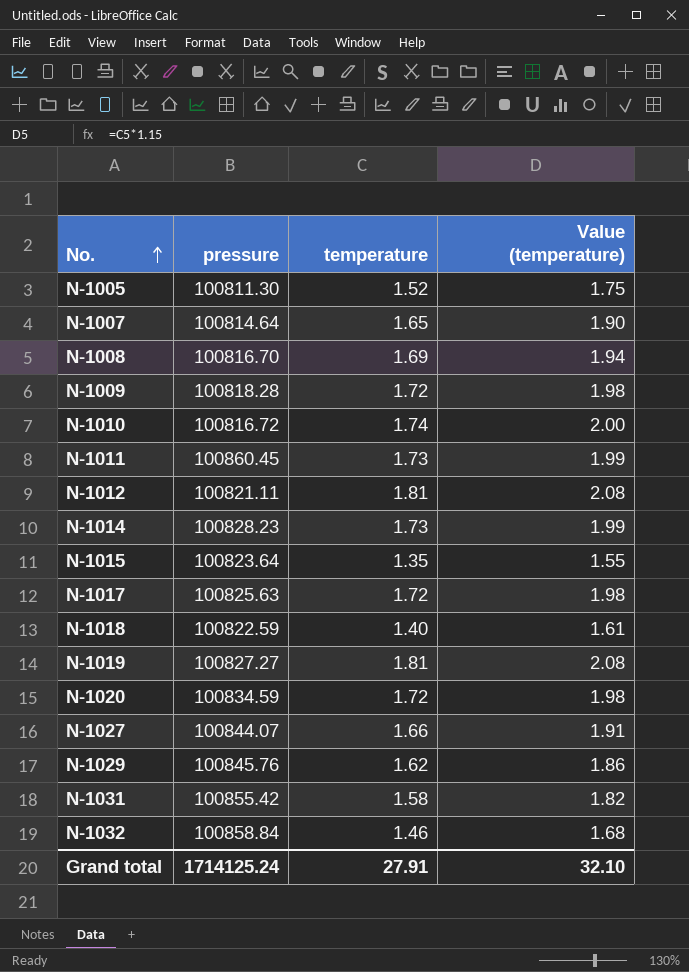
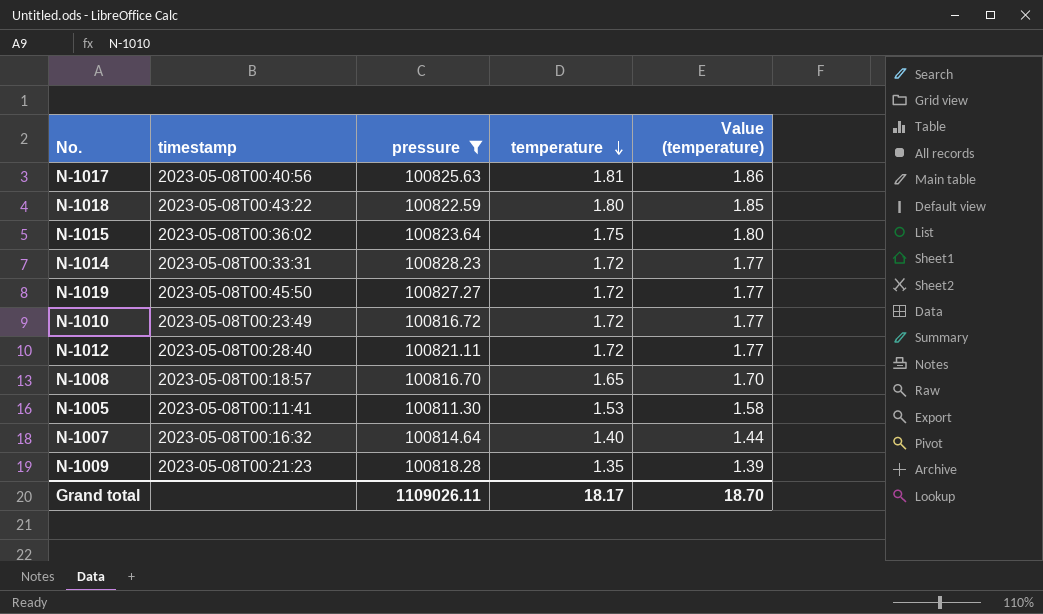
filter: none -> pressure <= 100828.23
row order: No. ascending -> temperature descending
column timestamp | position: none -> 2
column Value (temperature) | formula: [temperature] * 1.15 -> [temperature] * 1.03
N-1017 | temperature: 1.72 -> 1.81
N-1018 | temperature: 1.40 -> 1.80
N-1015 | temperature: 1.35 -> 1.75
N-1014 | temperature: 1.73 -> 1.72
N-1019 | temperature: 1.81 -> 1.72
N-1010 | temperature: 1.74 -> 1.72
N-1012 | temperature: 1.81 -> 1.72
N-1008 | temperature: 1.69 -> 1.65
N-1005 | temperature: 1.52 -> 1.53
N-1007 | temperature: 1.65 -> 1.40
N-1009 | temperature: 1.72 -> 1.35
Grand total | pressure: 1714125.24 -> 1109026.11
Grand total | temperature: 27.91 -> 18.17
Grand total | Value (temperature): 32.10 -> 18.70

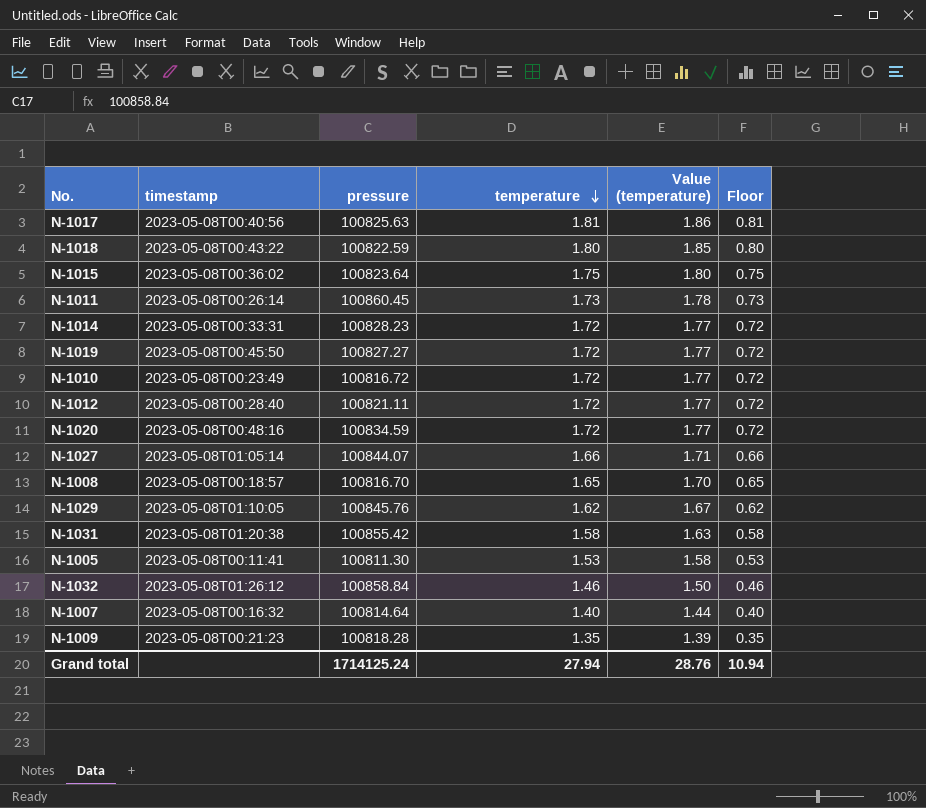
filter: pressure <= 100828.23 -> none
column Floor | formula: none -> [temperature] - 1
Grand total | pressure: 1109026.11 -> 1714125.24
Grand total | temperature: 18.17 -> 27.94
Grand total | Value (temperature): 18.70 -> 28.76

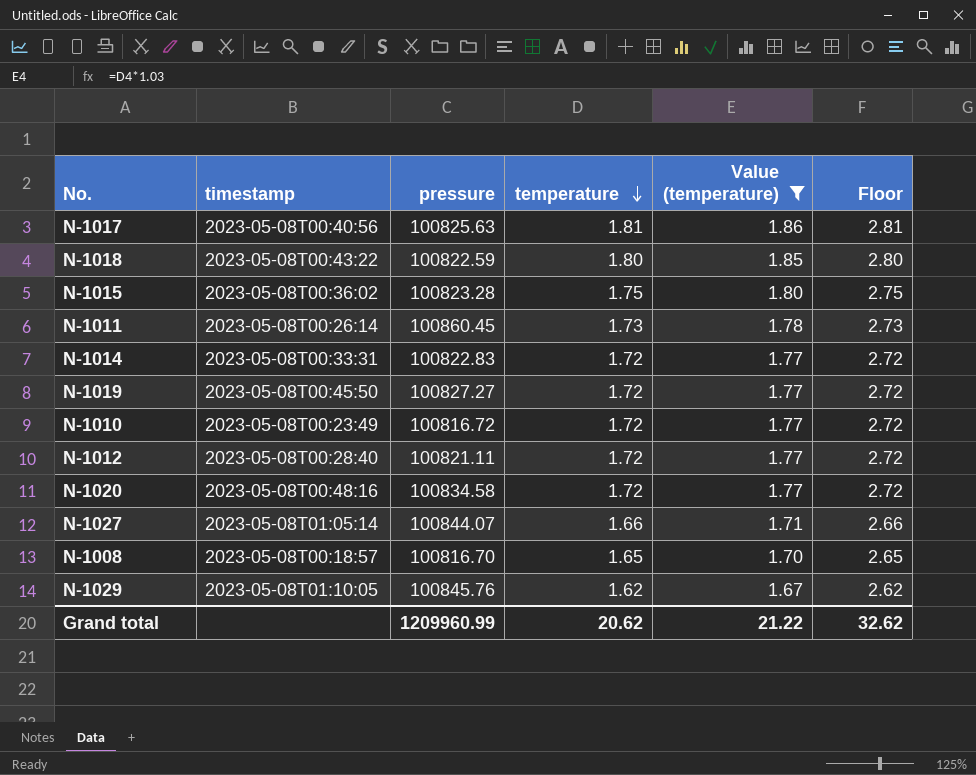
filter: none -> Value (temperature) >= 1.67
column Floor | formula: [temperature] - 1 -> [temperature] + 1
N-1015 | pressure: 100823.64 -> 100823.28
N-1014 | pressure: 100828.23 -> 100822.83
N-1020 | pressure: 100834.59 -> 100834.58
Grand total | pressure: 1714125.24 -> 1209960.99
Grand total | temperature: 27.94 -> 20.62
Grand total | Value (temperature): 28.76 -> 21.22
Grand total | Floor: 10.94 -> 32.62

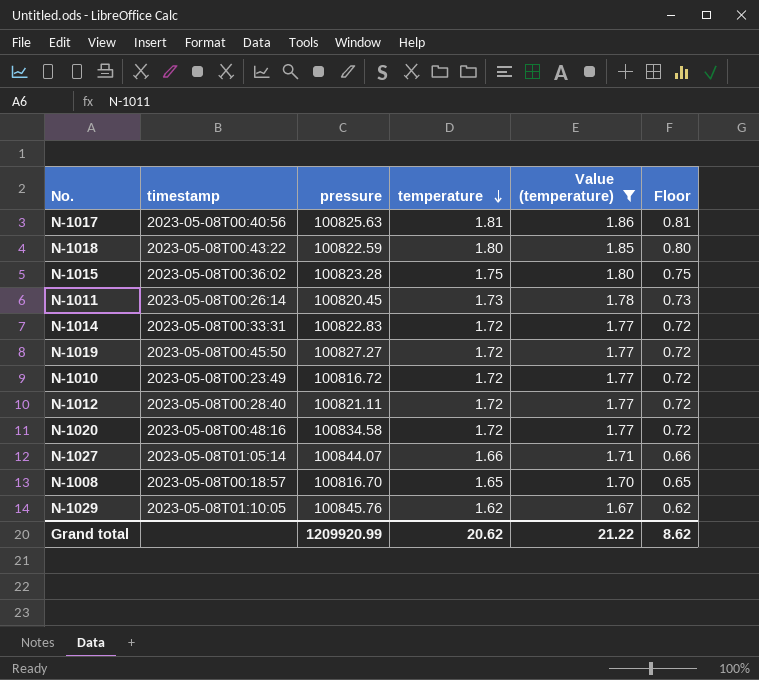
column Floor | formula: [temperature] + 1 -> [temperature] - 1
N-1011 | pressure: 100860.45 -> 100820.45
Grand total | pressure: 1209960.99 -> 1209920.99
Grand total | Floor: 32.62 -> 8.62

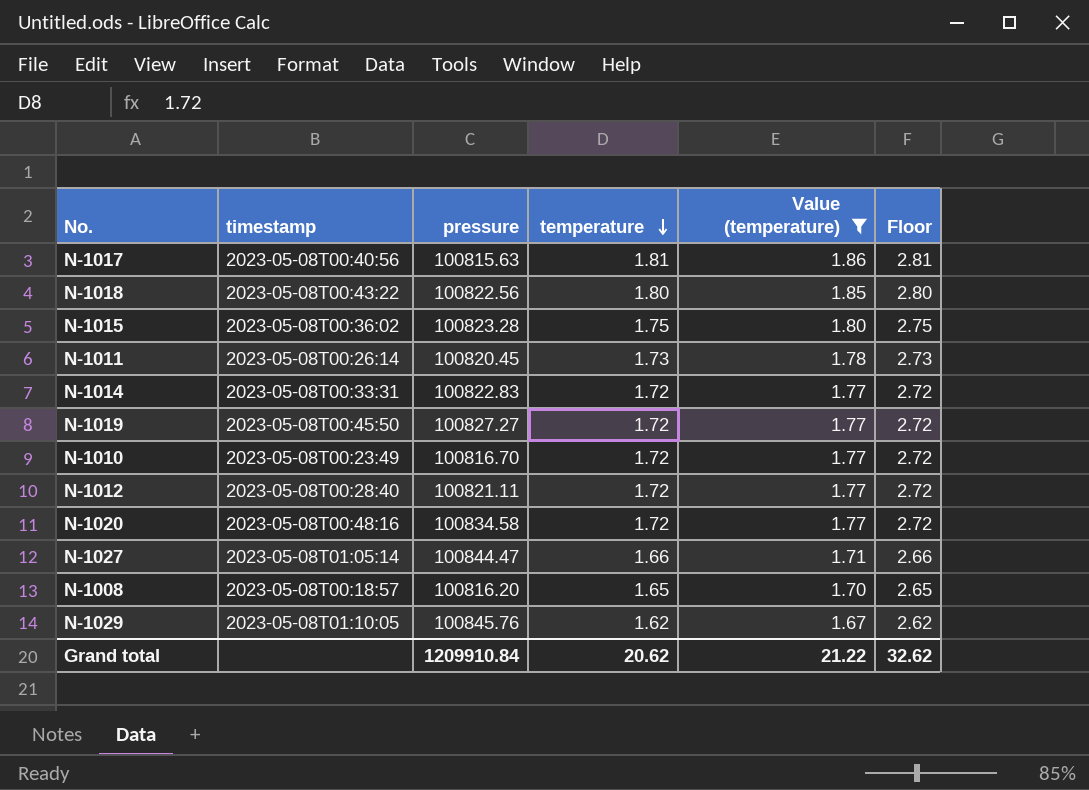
column Floor | formula: [temperature] - 1 -> [temperature] + 1
N-1017 | pressure: 100825.63 -> 100815.63
N-1018 | pressure: 100822.59 -> 100822.56
N-1010 | pressure: 100816.72 -> 100816.70
N-1027 | pressure: 100844.07 -> 100844.47
N-1008 | pressure: 100816.70 -> 100816.20
Grand total | pressure: 1209920.99 -> 1209910.84
Grand total | Floor: 8.62 -> 32.62

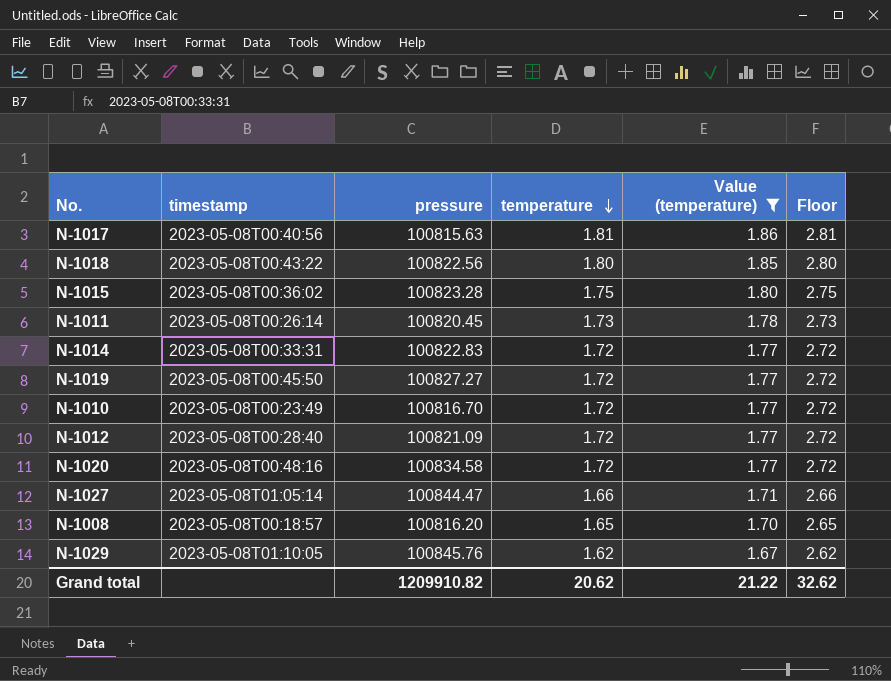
N-1012 | pressure: 100821.11 -> 100821.09
Grand total | pressure: 1209910.84 -> 1209910.82

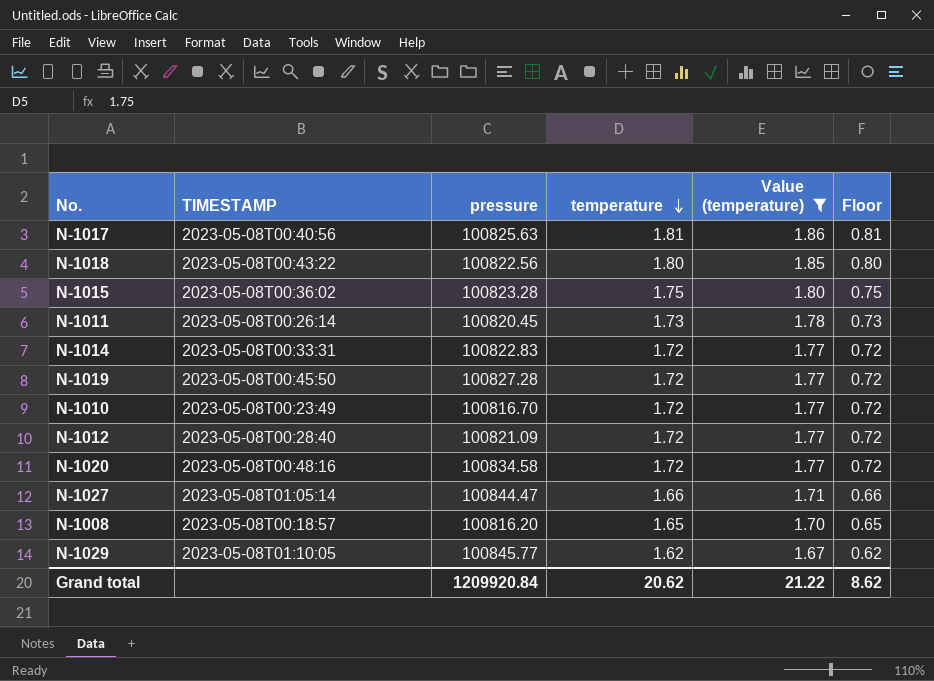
column name: timestamp -> TIMESTAMP
column Floor | formula: [temperature] + 1 -> [temperature] - 1
N-1017 | pressure: 100815.63 -> 100825.63
N-1019 | pressure: 100827.27 -> 100827.28
N-1029 | pressure: 100845.76 -> 100845.77
Grand total | pressure: 1209910.82 -> 1209920.84
Grand total | Floor: 32.62 -> 8.62

